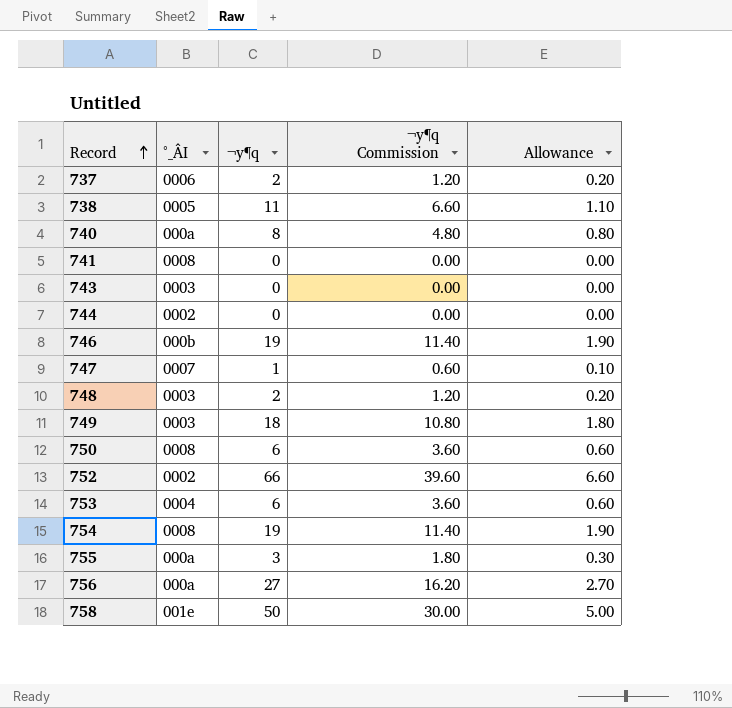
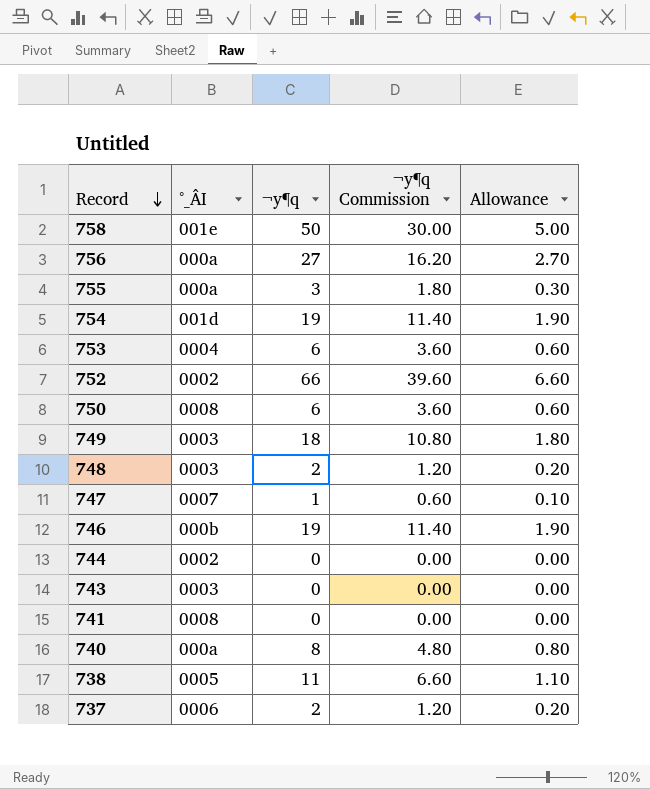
row order: Record ascending -> Record descending
754 | °_ÂI: 0008 -> 001d

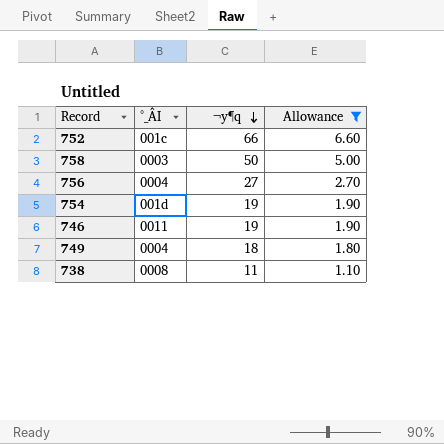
filter: none -> Allowance >= 1.10
row order: Record descending -> ¬y¶q descending
column ¬y¶q Commission | formula: [¬y¶q] * 0.6 -> none
752 | °_ÂI: 0002 -> 001c
758 | °_ÂI: 001e -> 0003
756 | °_ÂI: 000a -> 0004
746 | °_ÂI: 000b -> 0011
749 | °_ÂI: 0003 -> 0004
738 | °_ÂI: 0005 -> 0008

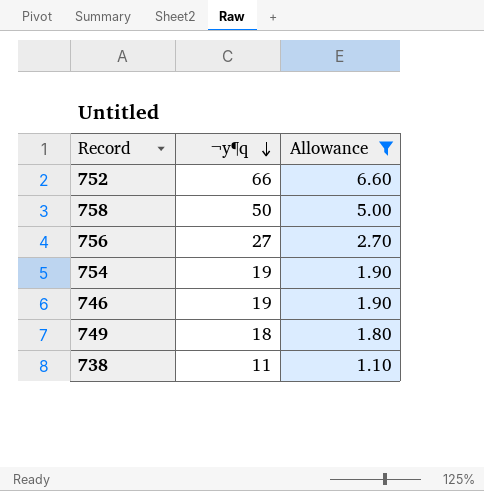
column °_ÂI | position: 2 -> none

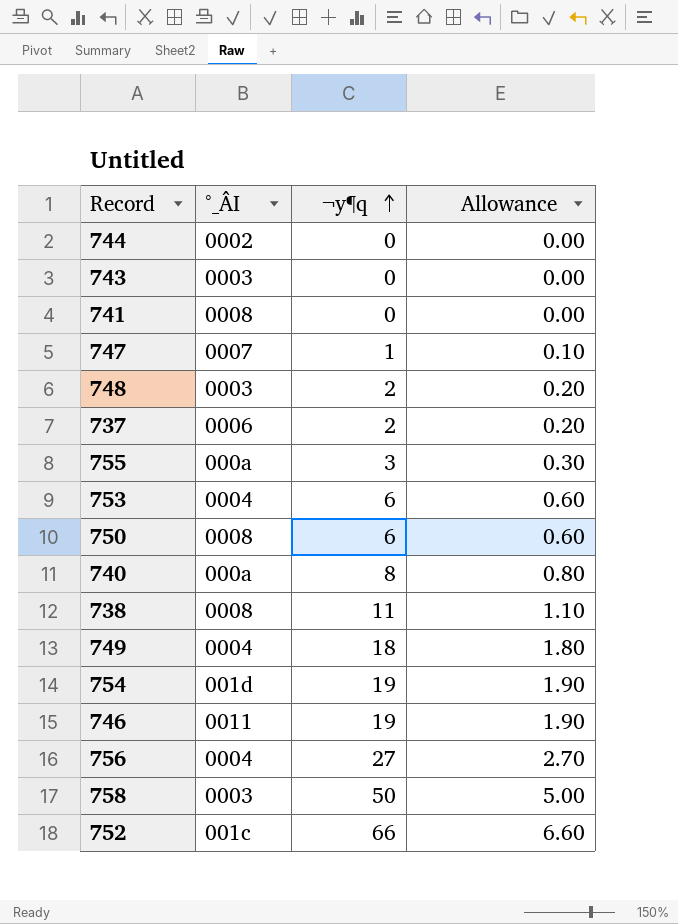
filter: Allowance >= 1.10 -> none
row order: ¬y¶q descending -> ¬y¶q ascending
column °_ÂI | position: none -> 2

